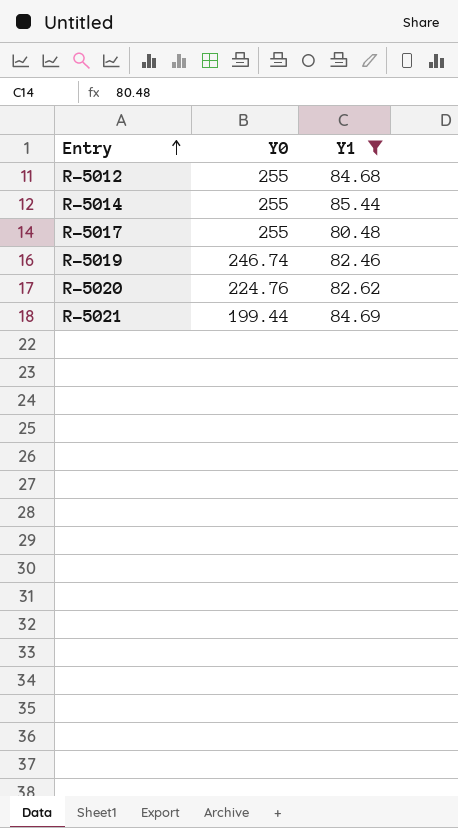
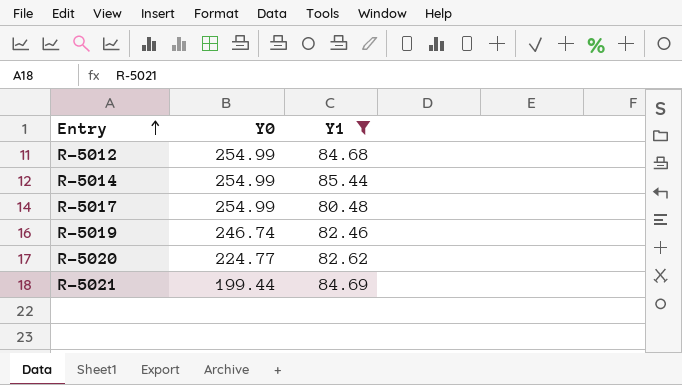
R-5012 | Y0: 255 -> 254.99
R-5014 | Y0: 255 -> 254.99
R-5017 | Y0: 255 -> 254.99
R-5020 | Y0: 224.76 -> 224.77

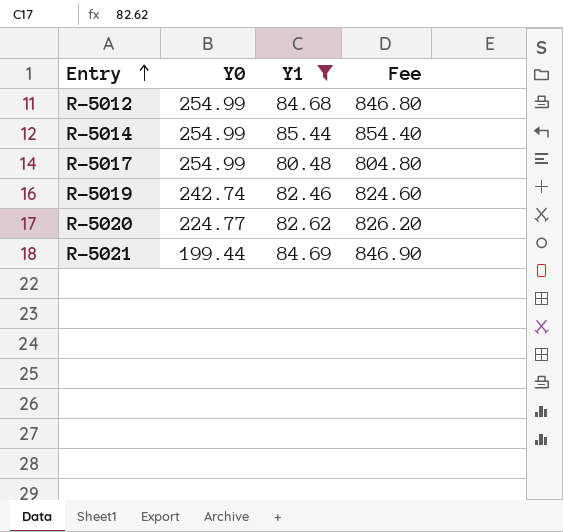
column Fee | formula: none -> [Y1] * 10
R-5019 | Y0: 246.74 -> 242.74

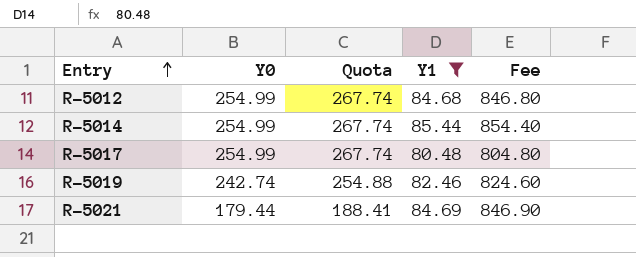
column Quota | formula: none -> [Y0] * 1.05
row R-5020: 224.77 | 82.62 | 826.20 -> none
R-5021 | Y0: 199.44 -> 179.44

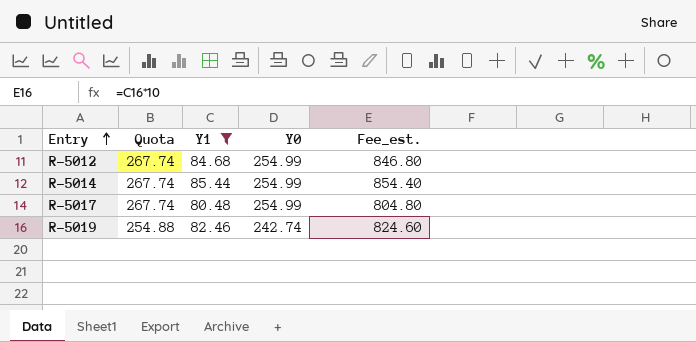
column Y0 | position: 2 -> 4
column name: Fee -> Fee_est.
row R-5021: 179.44 | 188.41 | 84.69 | 846.90 -> none

